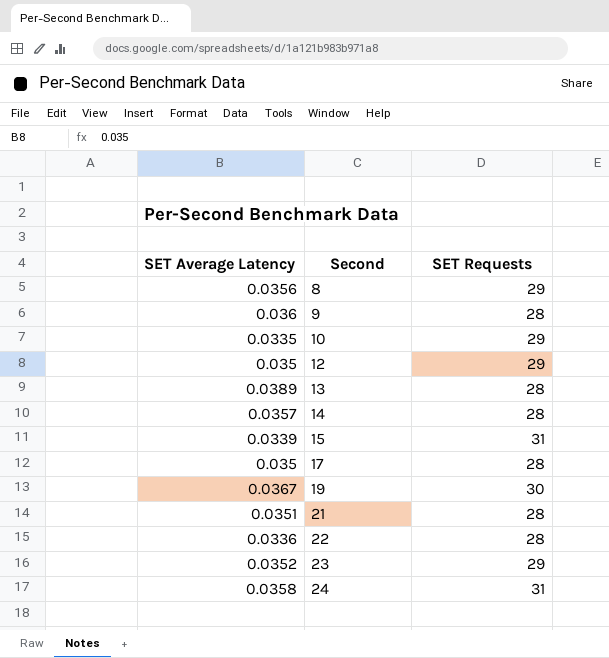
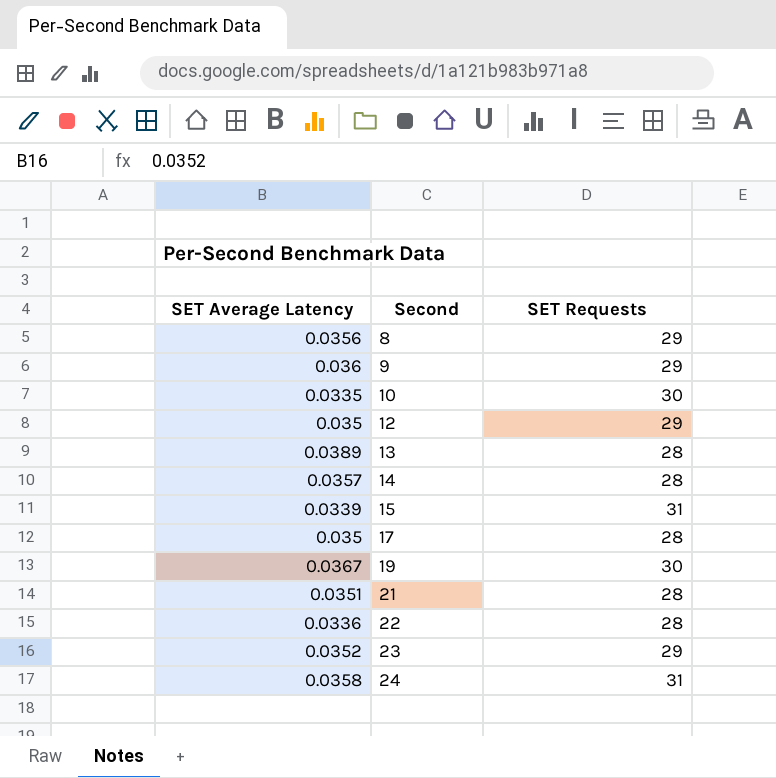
9 | SET Requests: 28 -> 29
10 | SET Requests: 29 -> 30

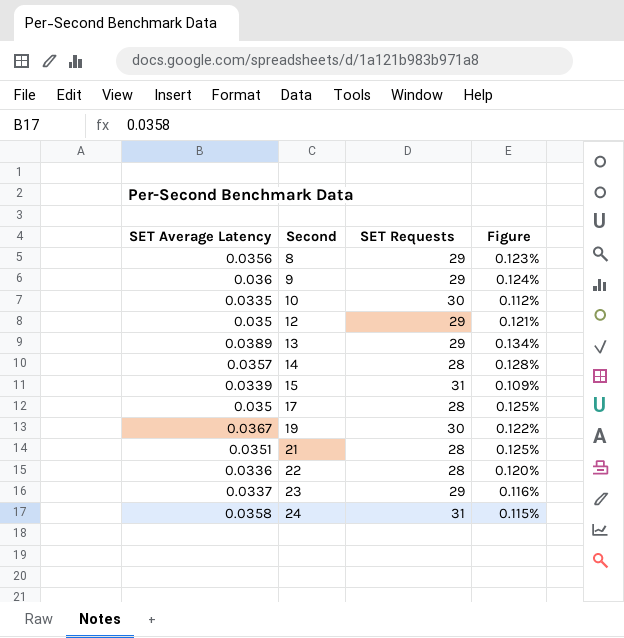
column Figure | formula: none -> [SET Average Latency] / [SET Requests]
13 | SET Requests: 28 -> 29
23 | SET Average Latency: 0.0352 -> 0.0337

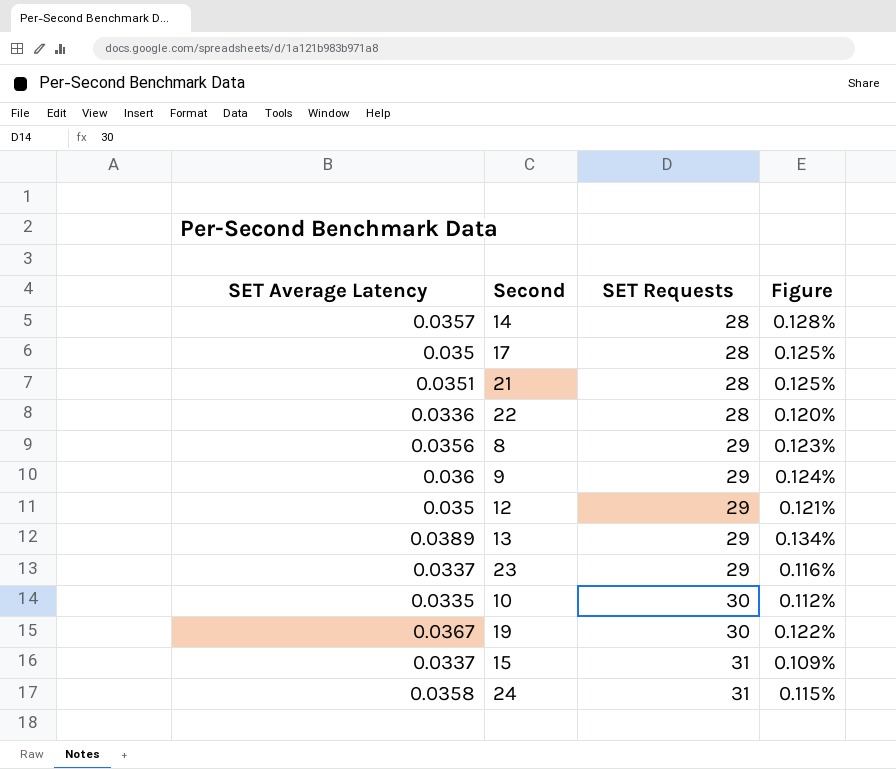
row order: Second ascending -> SET Requests ascending
15 | SET Average Latency: 0.0339 -> 0.0337

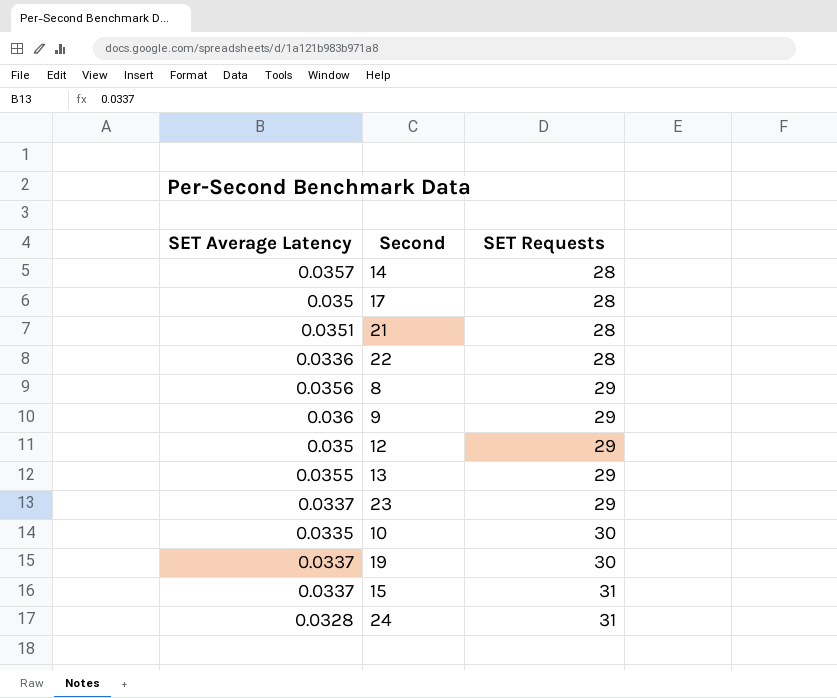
column Figure | formula: [SET Average Latency] / [SET Requests] -> none
13 | SET Average Latency: 0.0389 -> 0.0355
19 | SET Average Latency: 0.0367 -> 0.0337
24 | SET Average Latency: 0.0358 -> 0.0328

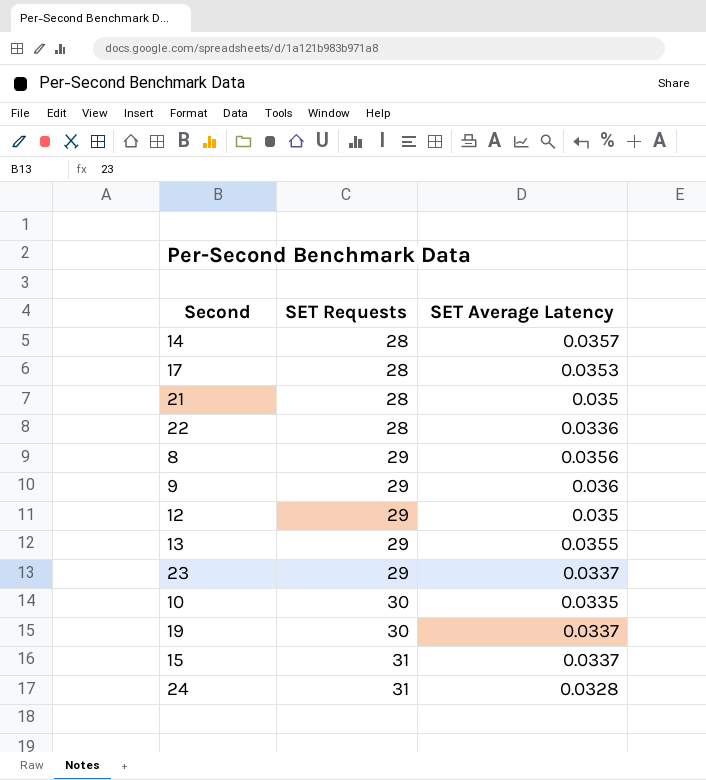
column SET Average Latency | position: 1 -> 3
17 | SET Average Latency: 0.035 -> 0.0353
21 | SET Average Latency: 0.0351 -> 0.035

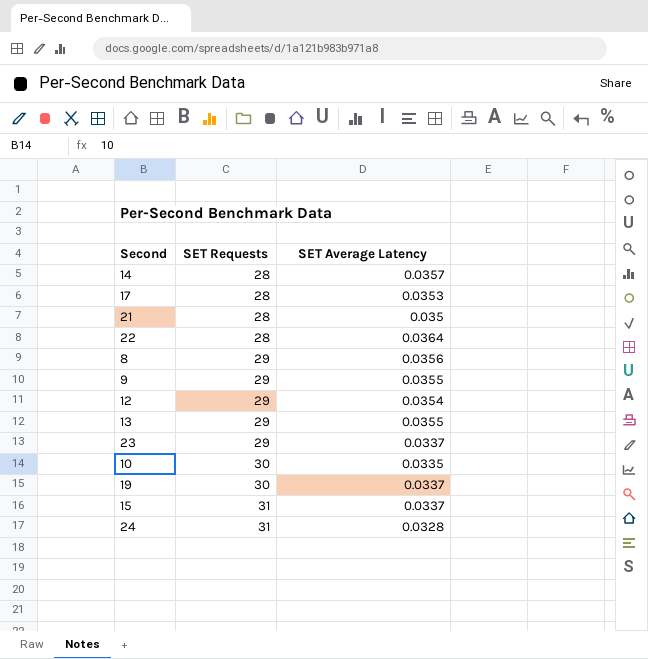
22 | SET Average Latency: 0.0336 -> 0.0364
9 | SET Average Latency: 0.036 -> 0.0355
12 | SET Average Latency: 0.035 -> 0.0354

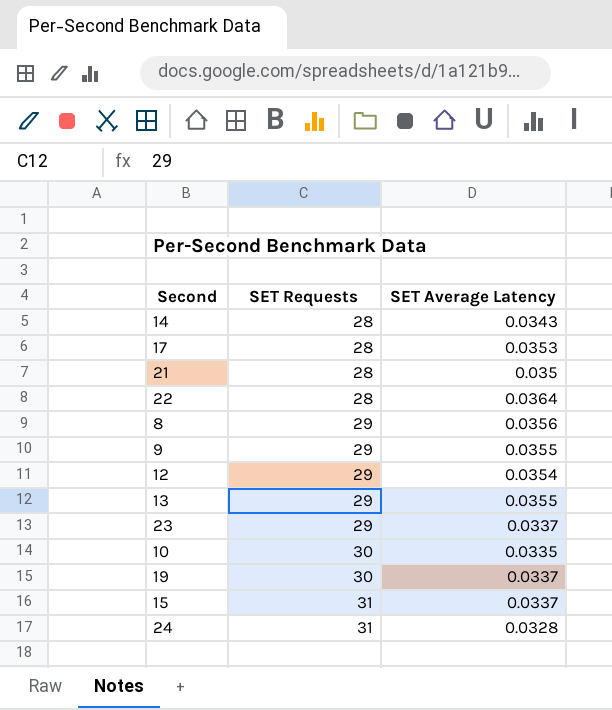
14 | SET Average Latency: 0.0357 -> 0.0343

